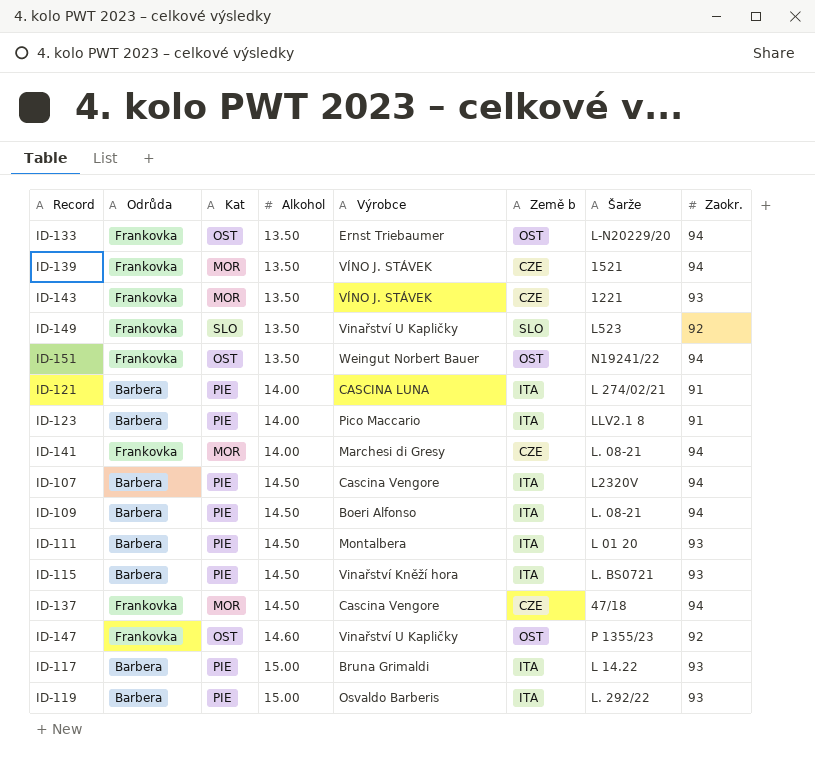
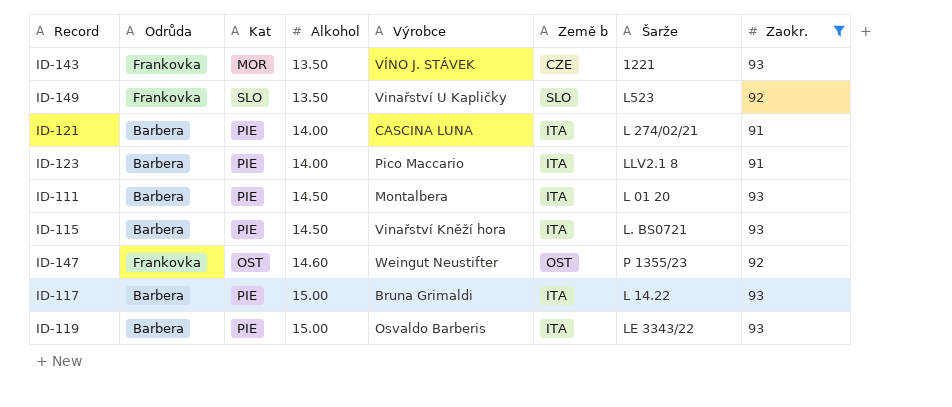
filter: none -> Zaokr. != 94
ID-147 | Výrobce: Vinařství U Kapličky -> Weingut Neustifter
ID-119 | Šarže: L. 292/22 -> LE 3343/22

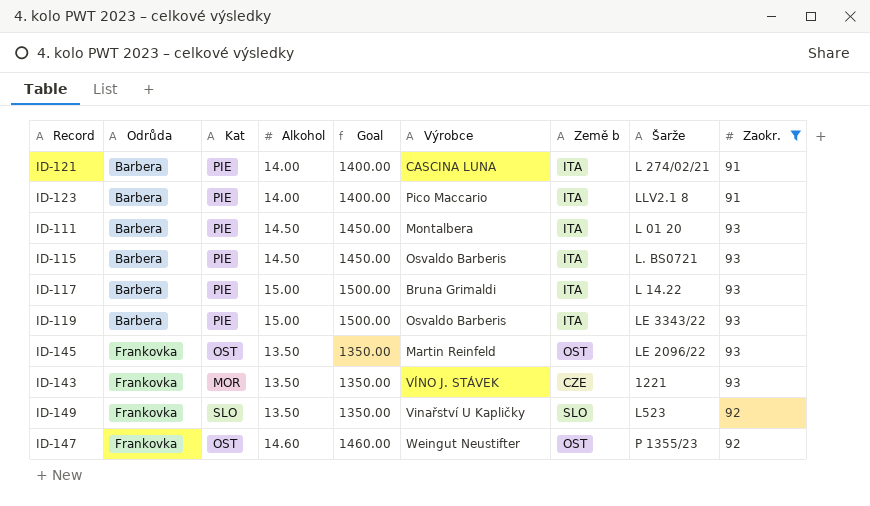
row order: Alkohol ascending -> Odrůda ascending
column Goal | formula: none -> [Alkohol] * 100
ID-115 | Výrobce: Vinařství Kněží hora -> Osvaldo Barberis
row ID-145: none -> Frankovka | OST | 13.50 | 1350.00 | Martin Reinfeld | OST | LE 2096/22 | 93

